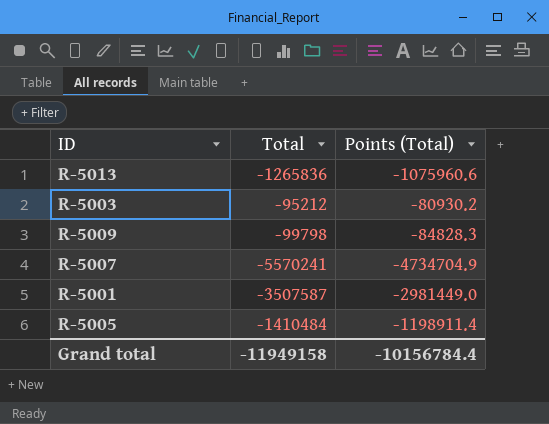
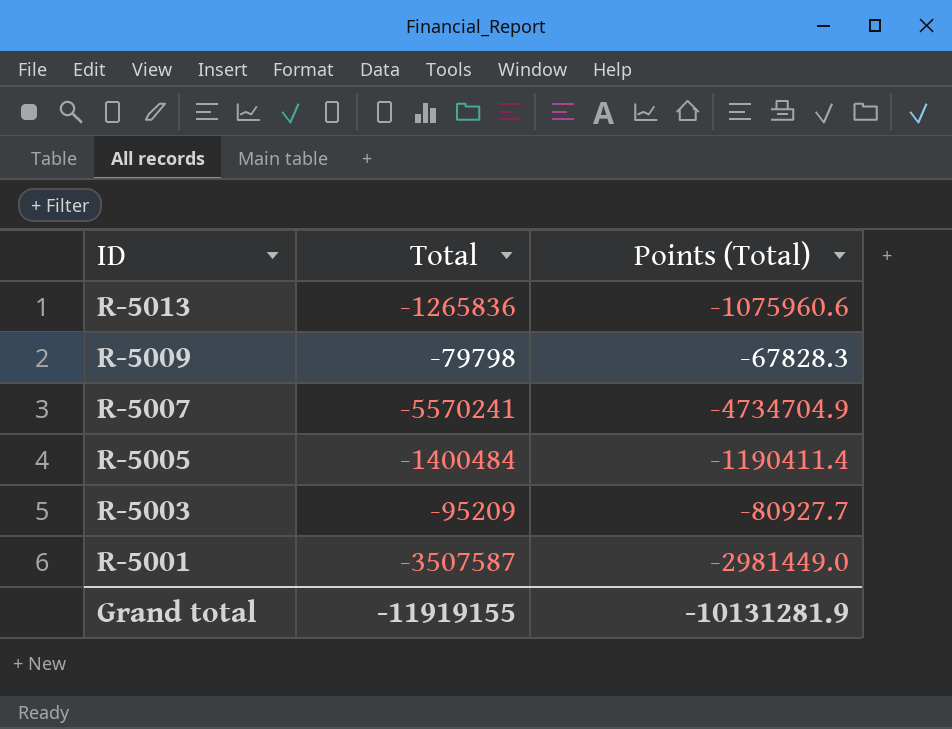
row order: none -> ID descending
R-5009 | Total: -99798 -> -79798
R-5009 | Points (Total): -84828.3 -> -67828.3
R-5005 | Total: -1410484 -> -1400484
R-5005 | Points (Total): -1198911.4 -> -1190411.4
R-5003 | Total: -95212 -> -95209
R-5003 | Points (Total): -80930.2 -> -80927.7
Grand total | Total: -11949158 -> -11919155
Grand total | Points (Total): -10156784.4 -> -10131281.9

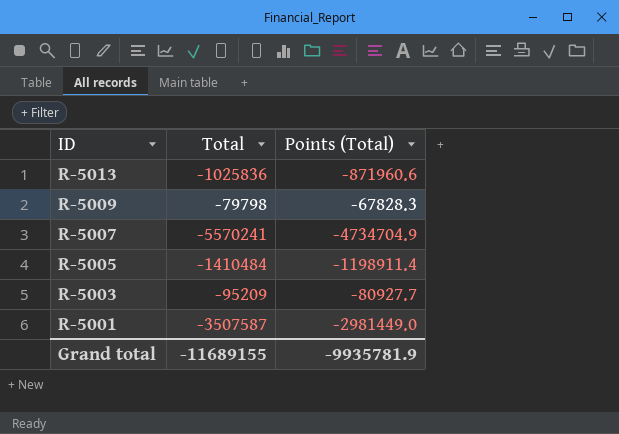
R-5013 | Total: -1265836 -> -1025836
R-5013 | Points (Total): -1075960.6 -> -871960.6
R-5005 | Total: -1400484 -> -1410484
R-5005 | Points (Total): -1190411.4 -> -1198911.4
Grand total | Total: -11919155 -> -11689155
Grand total | Points (Total): -10131281.9 -> -9935781.9

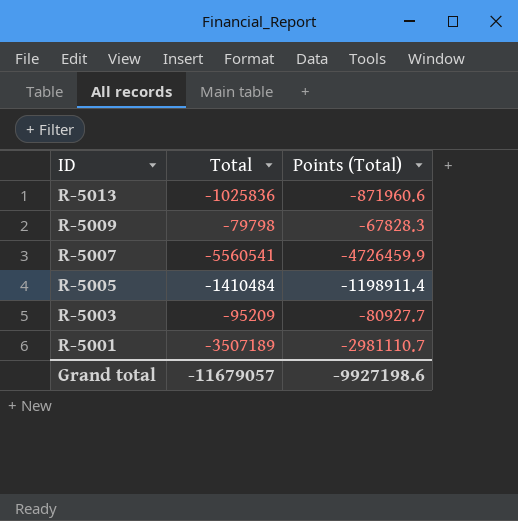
R-5007 | Total: -5570241 -> -5560541
R-5007 | Points (Total): -4734704.9 -> -4726459.9
R-5001 | Total: -3507587 -> -3507189
R-5001 | Points (Total): -2981449.0 -> -2981110.7
Grand total | Total: -11689155 -> -11679057
Grand total | Points (Total): -9935781.9 -> -9927198.6

